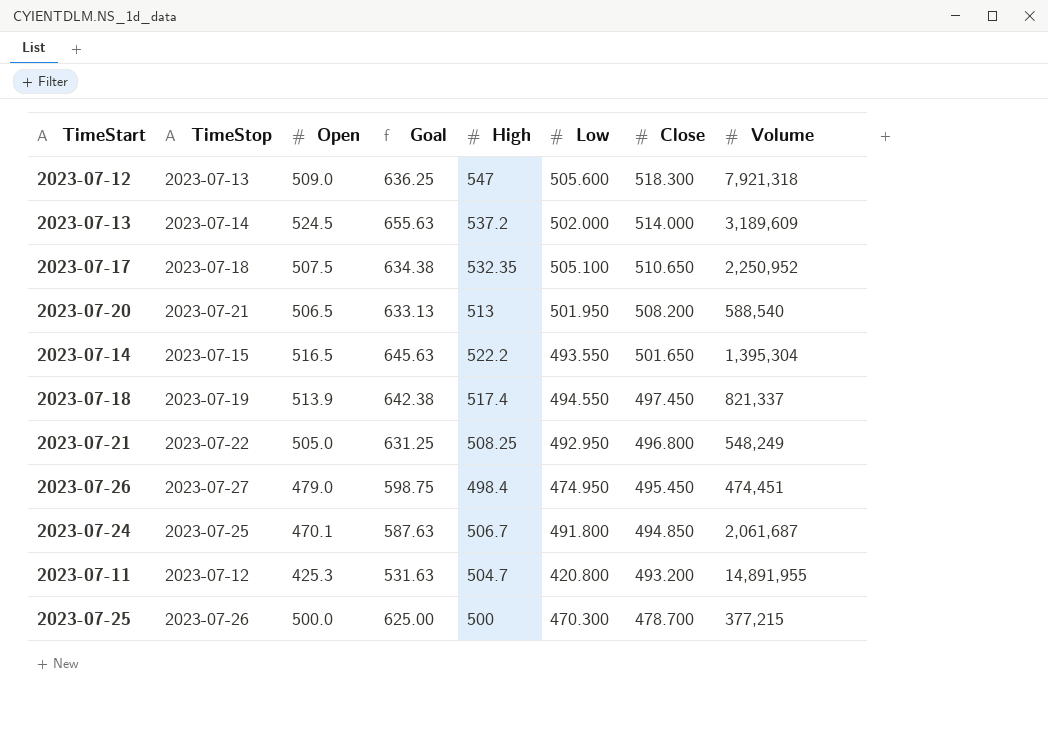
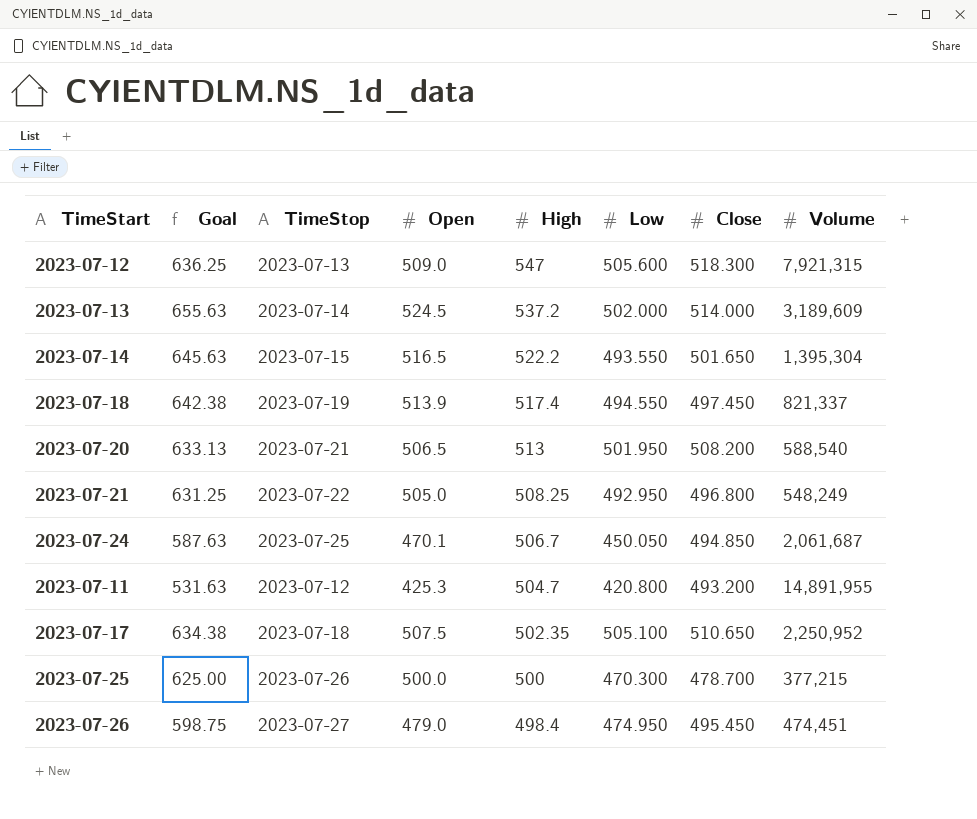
row order: Close descending -> High descending
column Goal | position: 4 -> 2
2023-07-12 | Volume: 7,921,318 -> 7,921,315
2023-07-24 | Low: 491.800 -> 450.050
2023-07-17 | High: 532.35 -> 502.35

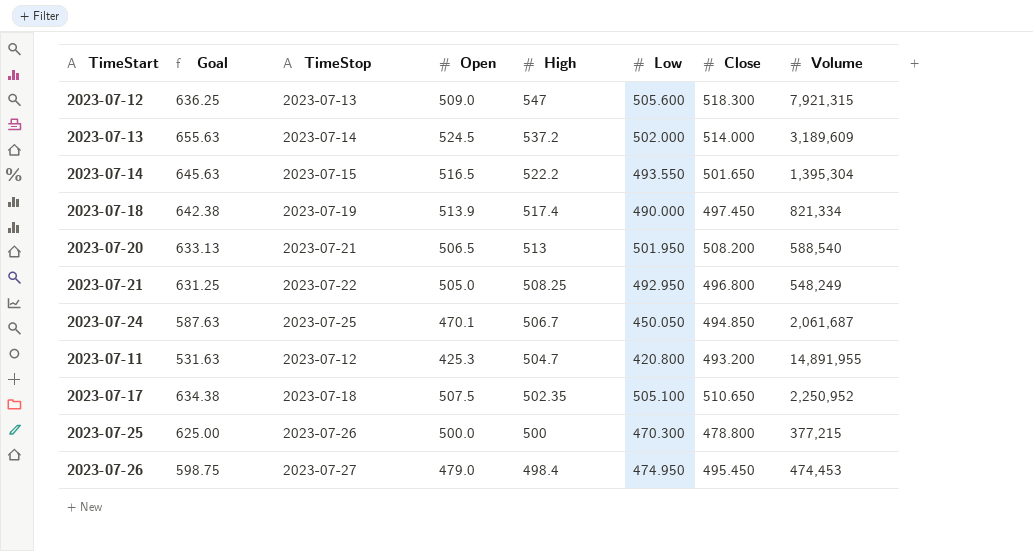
2023-07-18 | Low: 494.550 -> 490.000
2023-07-18 | Volume: 821,337 -> 821,334
2023-07-25 | Close: 478.700 -> 478.800
2023-07-26 | Volume: 474,451 -> 474,453

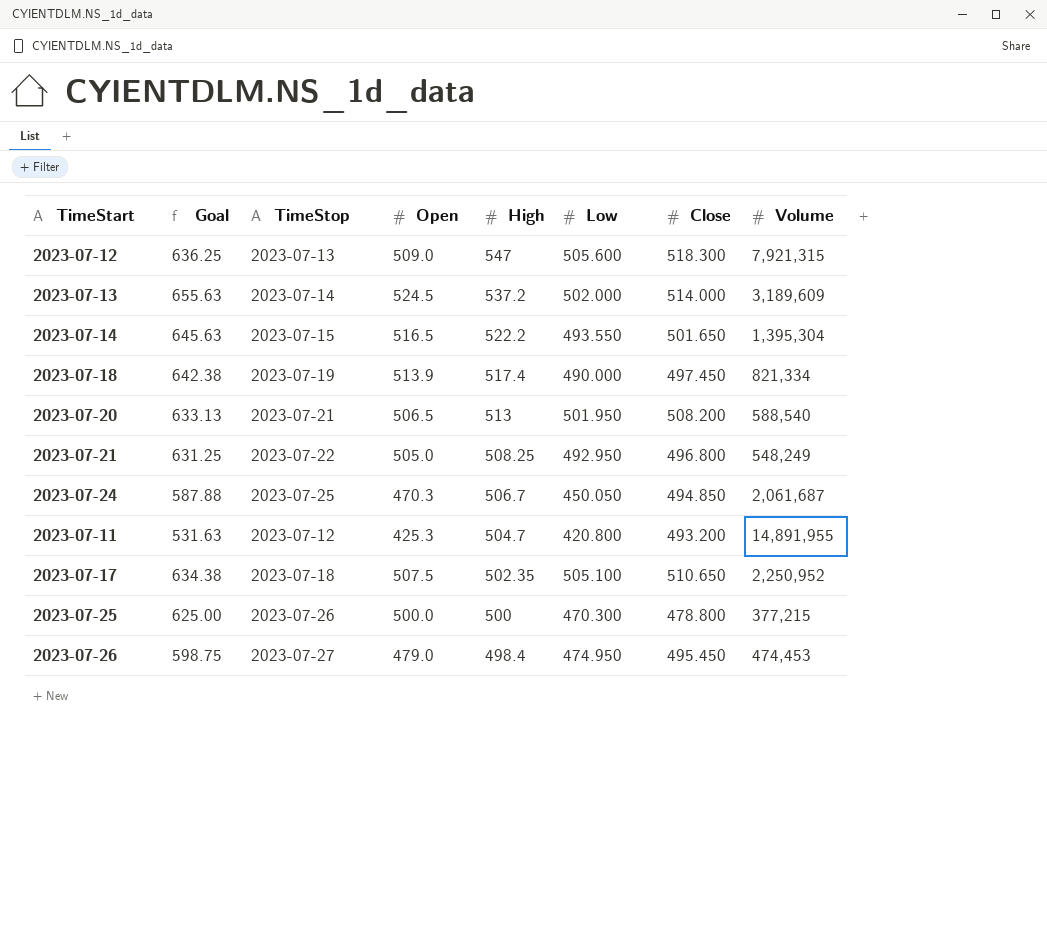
2023-07-24 | Goal: 587.63 -> 587.88
2023-07-24 | Open: 470.1 -> 470.3

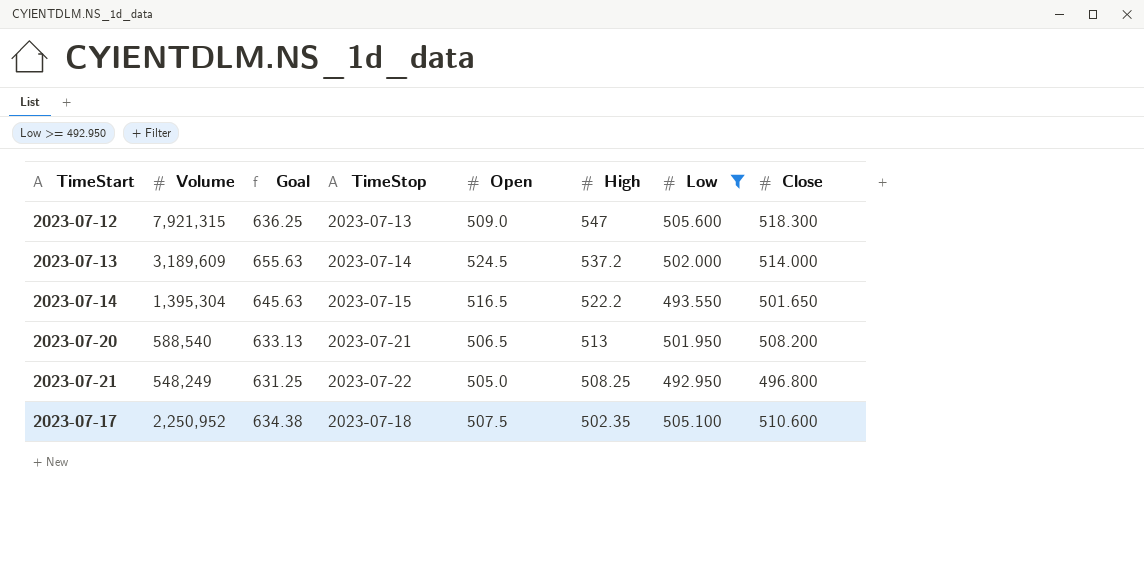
filter: none -> Low >= 492.950
column Volume | position: 8 -> 2
2023-07-17 | Close: 510.650 -> 510.600

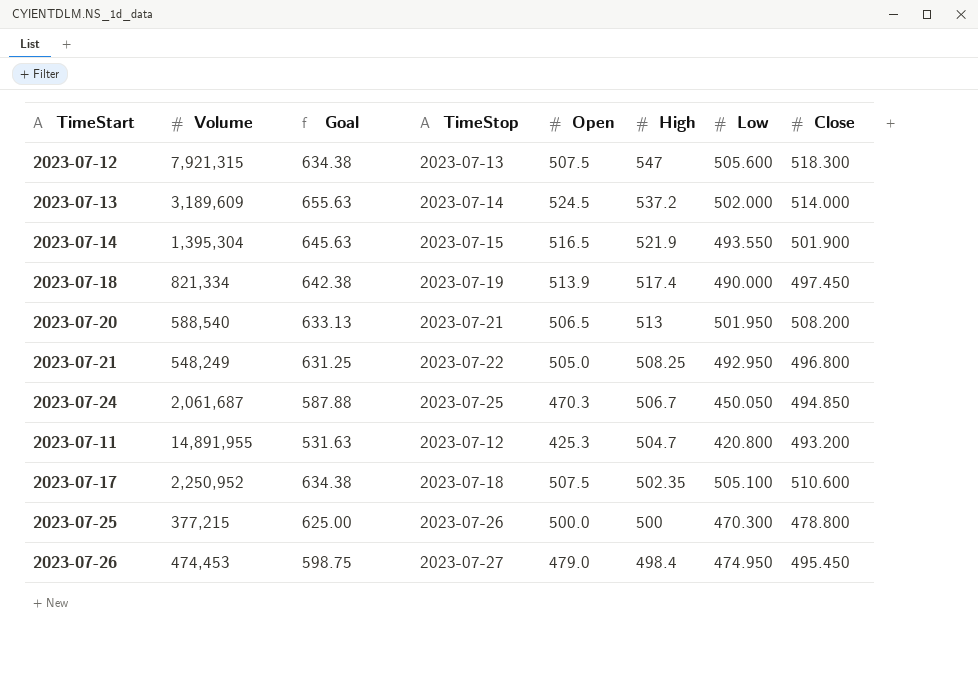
filter: Low >= 492.950 -> none
2023-07-12 | Goal: 636.25 -> 634.38
2023-07-12 | Open: 509.0 -> 507.5
2023-07-14 | High: 522.2 -> 521.9
2023-07-14 | Close: 501.650 -> 501.900

